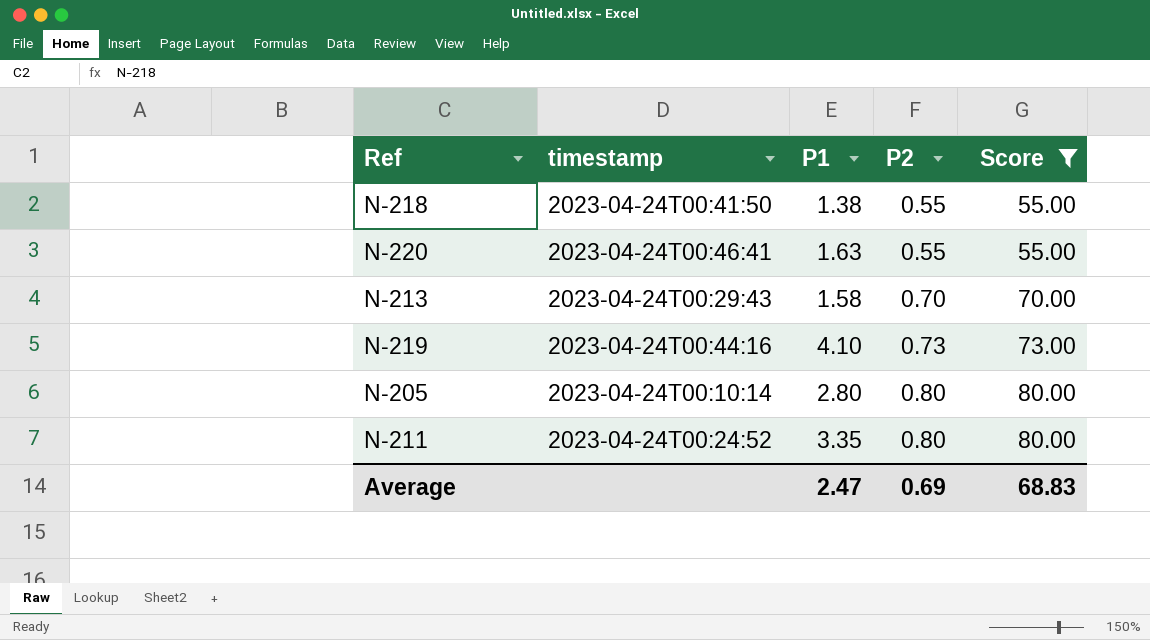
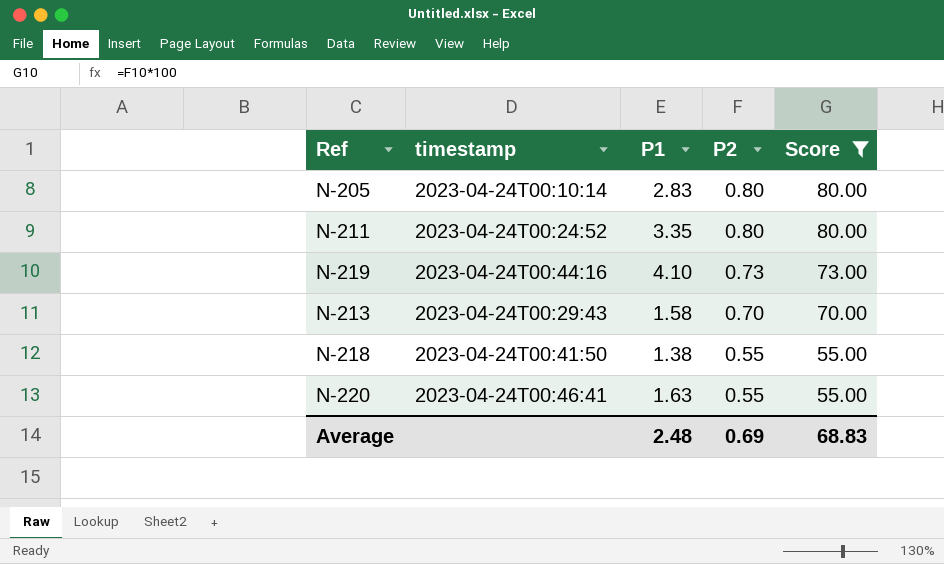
row order: P2 ascending -> P2 descending
N-205 | P1: 2.80 -> 2.83
Average | P1: 2.47 -> 2.48

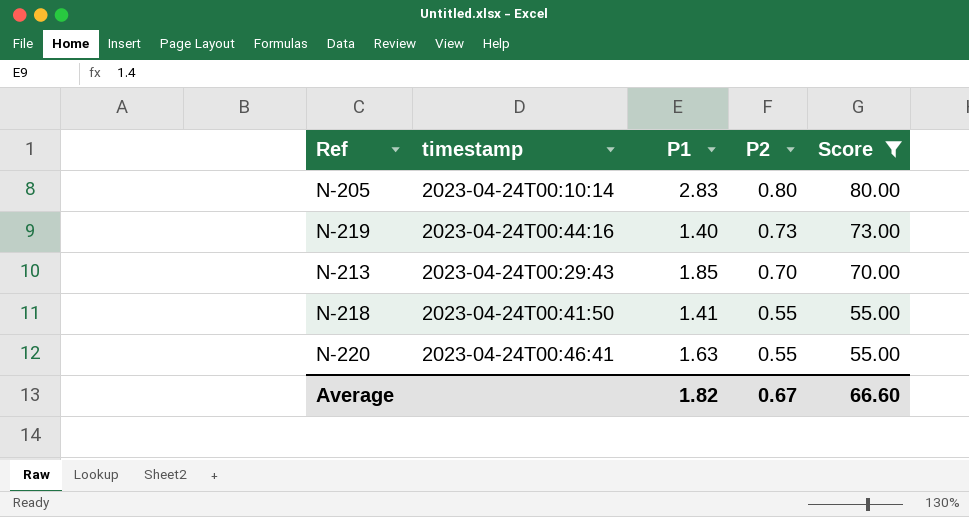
row N-211: 2023-04-24T00:24:52 | 3.35 | 0.80 | 80.00 -> none
N-219 | P1: 4.10 -> 1.40
N-213 | P1: 1.58 -> 1.85
N-218 | P1: 1.38 -> 1.41
Average | P1: 2.48 -> 1.82
Average | P2: 0.69 -> 0.67
Average | Score: 68.83 -> 66.60

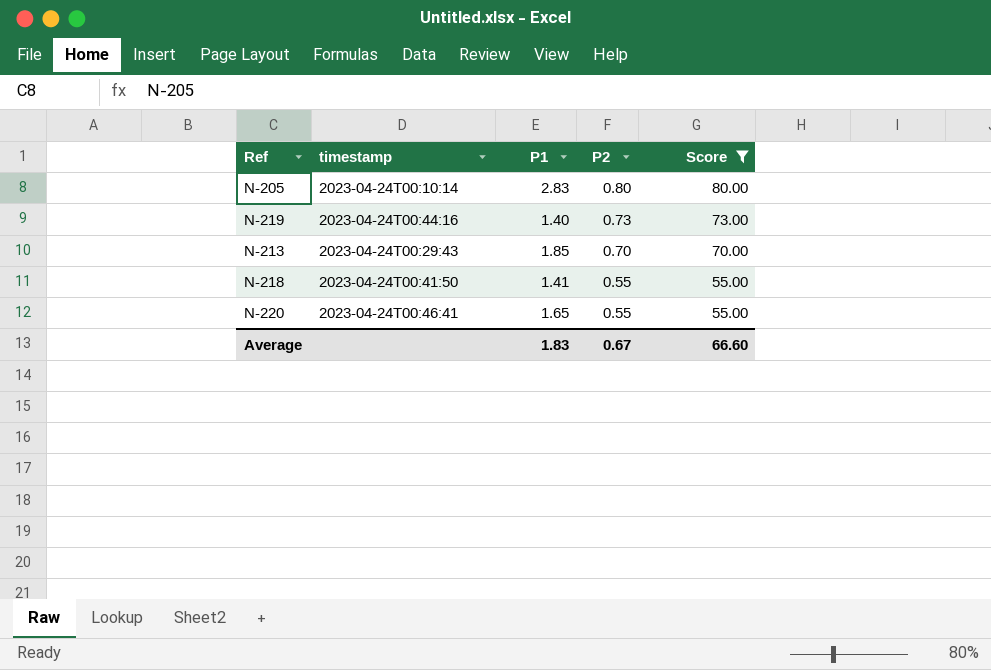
N-220 | P1: 1.63 -> 1.65
Average | P1: 1.82 -> 1.83

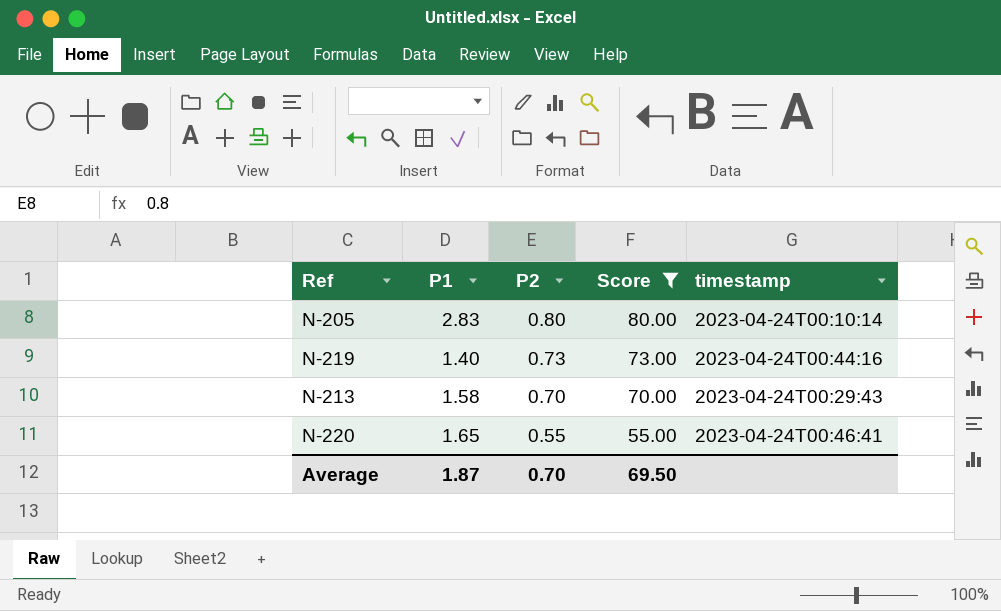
column timestamp | position: 2 -> 5
row N-218: 2023-04-24T00:41:50 | 1.41 | 0.55 | 55.00 -> none
N-213 | P1: 1.85 -> 1.58
Average | P1: 1.83 -> 1.87
Average | P2: 0.67 -> 0.70
Average | Score: 66.60 -> 69.50

